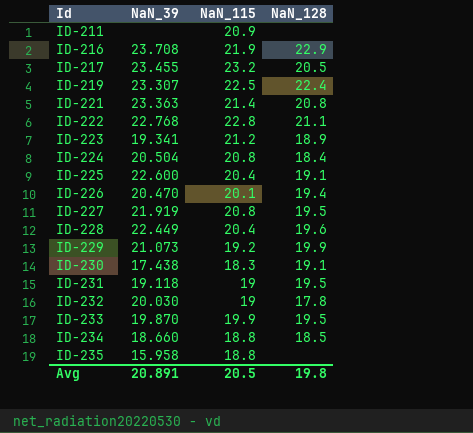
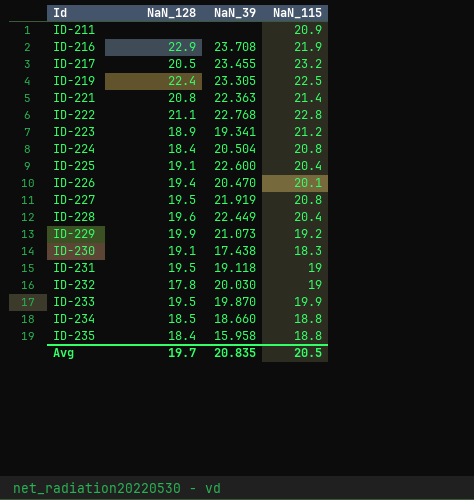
column NaN_128 | position: 4 -> 2
ID-219 | NaN_39: 23.307 -> 23.305
ID-221 | NaN_39: 23.363 -> 22.363
ID-235 | NaN_128: none -> 18.4
Avg | NaN_128: 19.8 -> 19.7
Avg | NaN_39: 20.891 -> 20.835

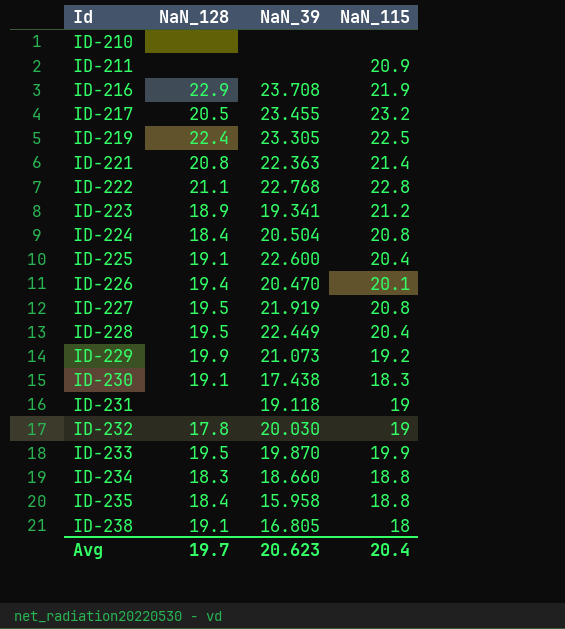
row ID-210: none -> none | none | none
ID-228 | NaN_128: 19.6 -> 19.5
ID-231 | NaN_128: 19.5 -> none
ID-234 | NaN_128: 18.5 -> 18.3
row ID-238: none -> 19.1 | 16.805 | 18
Avg | NaN_39: 20.835 -> 20.623
Avg | NaN_115: 20.5 -> 20.4

